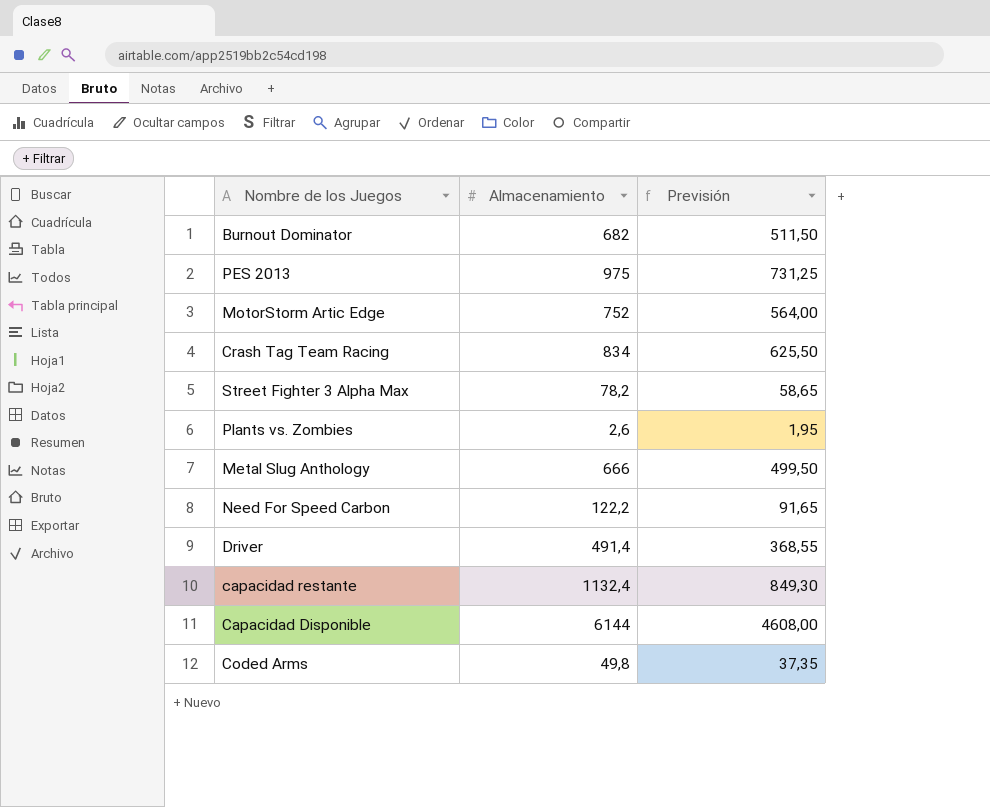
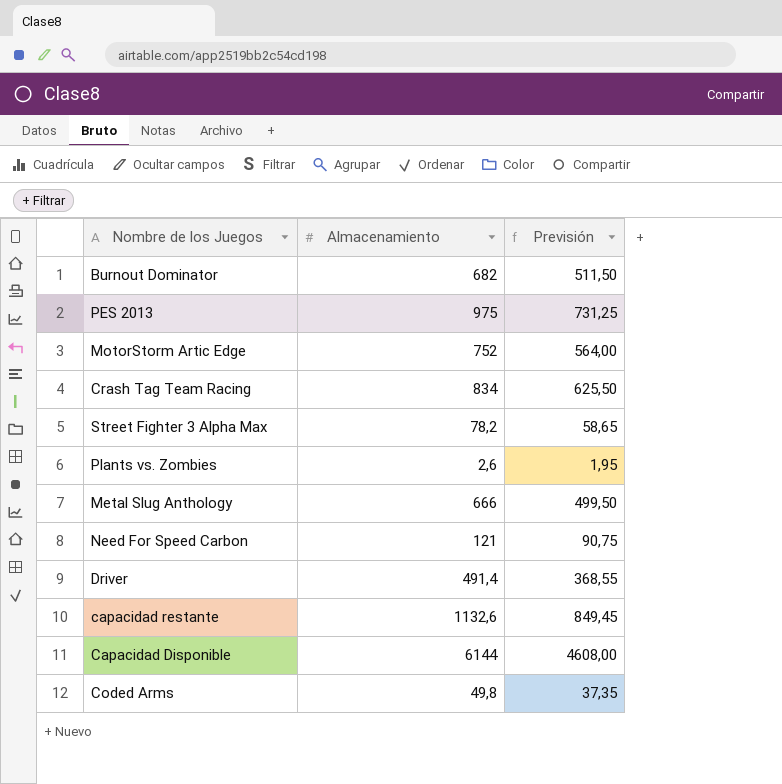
Need For Speed Carbon | Almacenamiento: 122,2 -> 121
Need For Speed Carbon | Previsión: 91,65 -> 90,75
capacidad restante | Almacenamiento: 1132,4 -> 1132,6
capacidad restante | Previsión: 849,30 -> 849,45

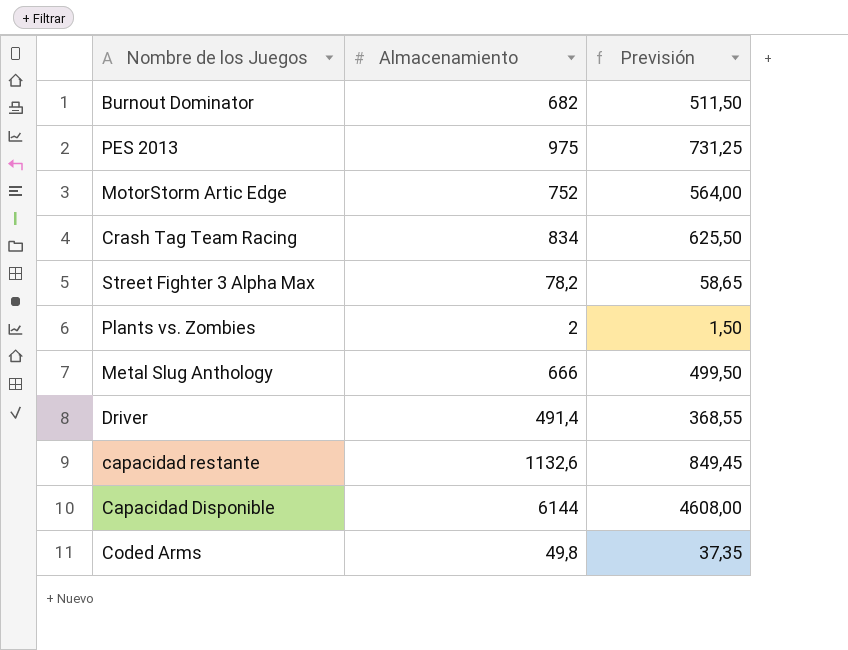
row Need For Speed Carbon: 121 | 90,75 -> none
Plants vs. Zombies | Almacenamiento: 2,6 -> 2
Plants vs. Zombies | Previsión: 1,95 -> 1,50

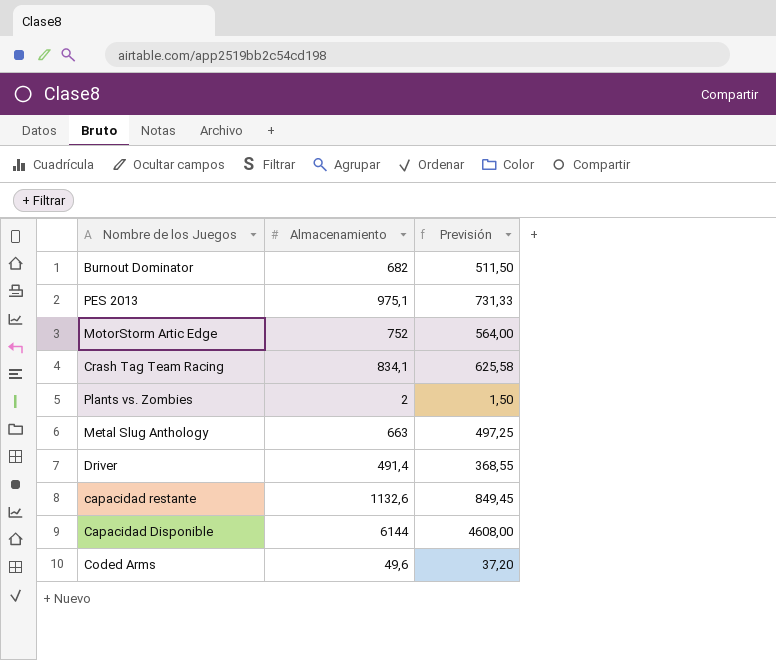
row Street Fighter 3 Alpha Max: 78,2 | 58,65 -> none
PES 2013 | Almacenamiento: 975 -> 975,1
PES 2013 | Previsión: 731,25 -> 731,33
Crash Tag Team Racing | Almacenamiento: 834 -> 834,1
Crash Tag Team Racing | Previsión: 625,50 -> 625,58
Metal Slug Anthology | Almacenamiento: 666 -> 663
Metal Slug Anthology | Previsión: 499,50 -> 497,25
Coded Arms | Almacenamiento: 49,8 -> 49,6
Coded Arms | Previsión: 37,35 -> 37,20

